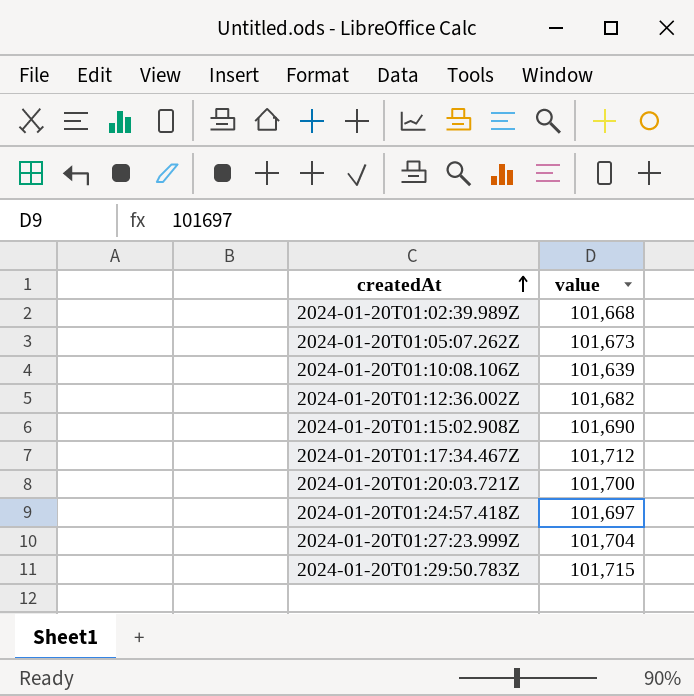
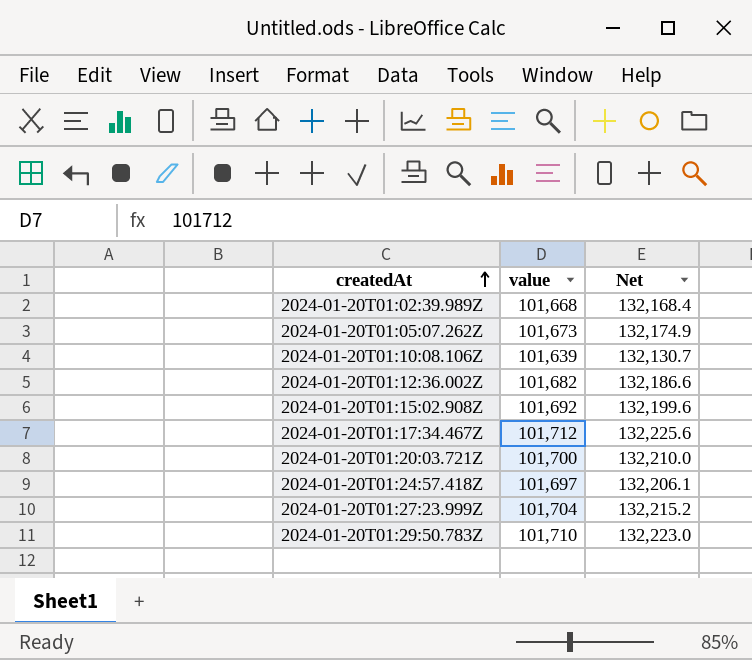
column Net | formula: none -> [value] * 1.3
2024-01-20T01:15:02.908Z | value: 101,690 -> 101,692
2024-01-20T01:29:50.783Z | value: 101,715 -> 101,710

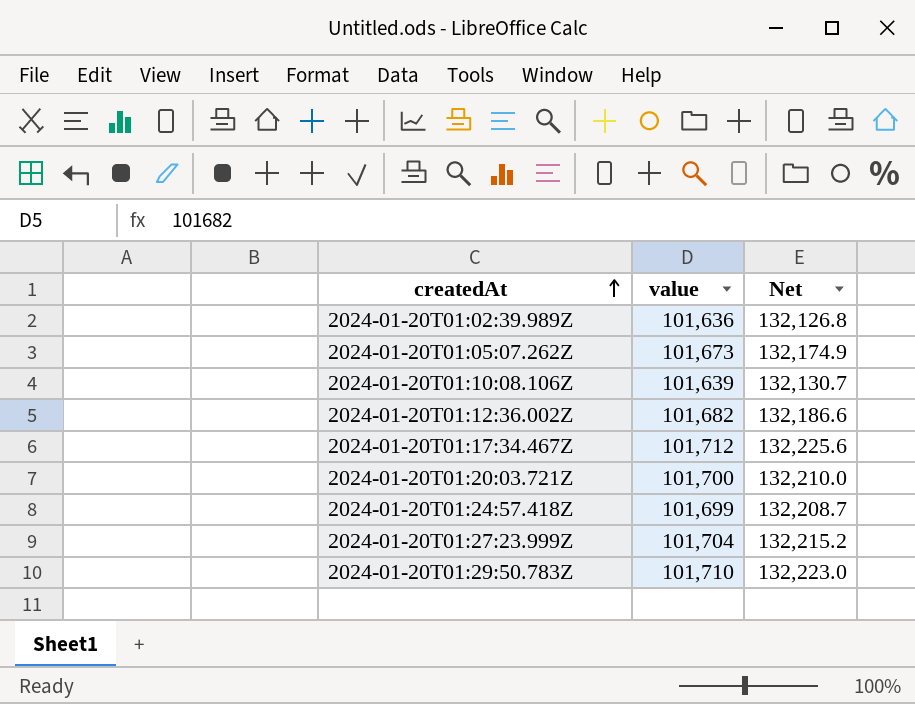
row 2024-01-20T01:15:02.908Z: 101,692 | 132,199.6 -> none
2024-01-20T01:02:39.989Z | value: 101,668 -> 101,636
2024-01-20T01:02:39.989Z | Net: 132,168.4 -> 132,126.8
2024-01-20T01:24:57.418Z | value: 101,697 -> 101,699
2024-01-20T01:24:57.418Z | Net: 132,206.1 -> 132,208.7

